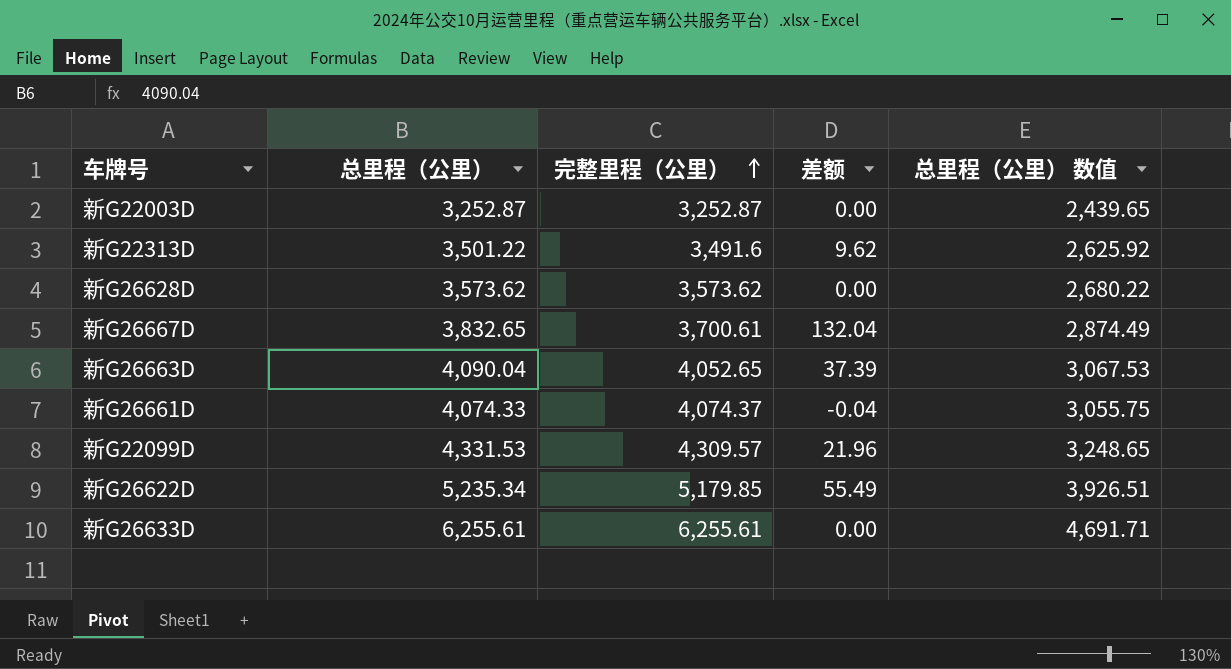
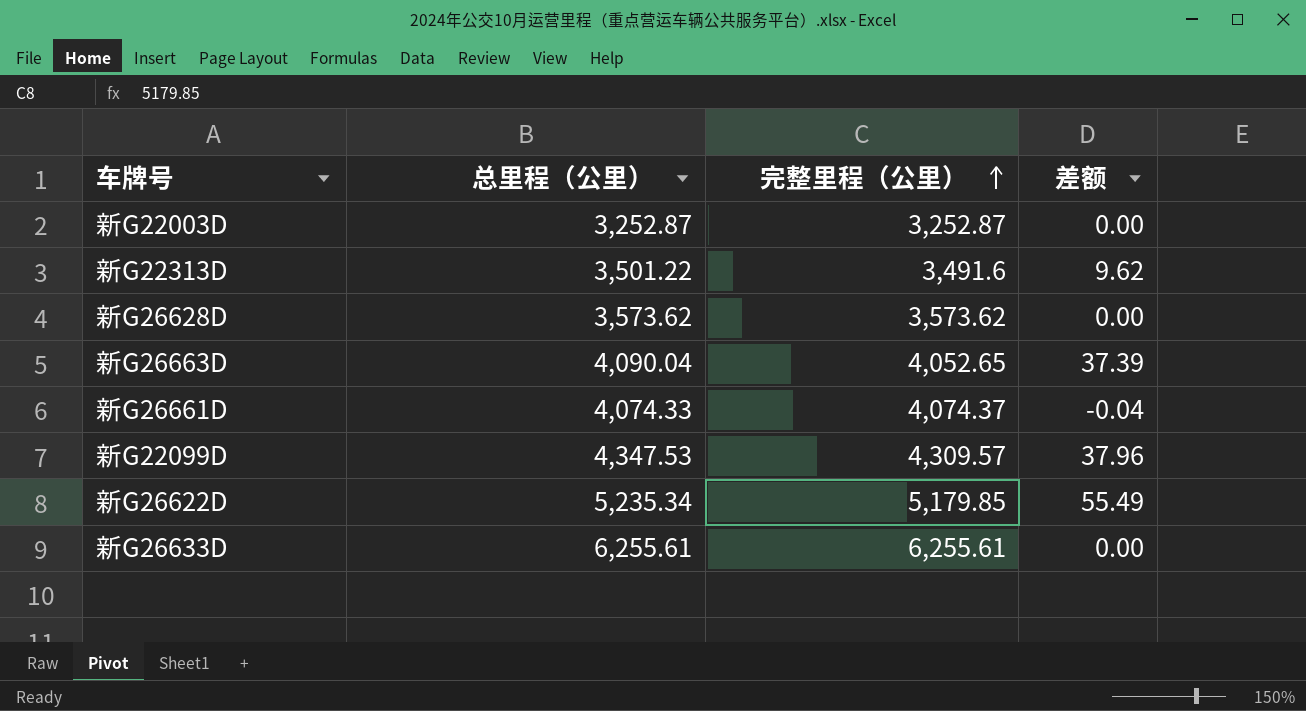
column 总里程（公里） 数值 | formula: [总里程（公里）] * 0.75 -> none
row 新G26667D: 3,832.65 | 3,700.61 | 132.04 | 2,874.49 -> none
新G22099D | 总里程（公里）: 4,331.53 -> 4,347.53
新G22099D | 差额: 21.96 -> 37.96

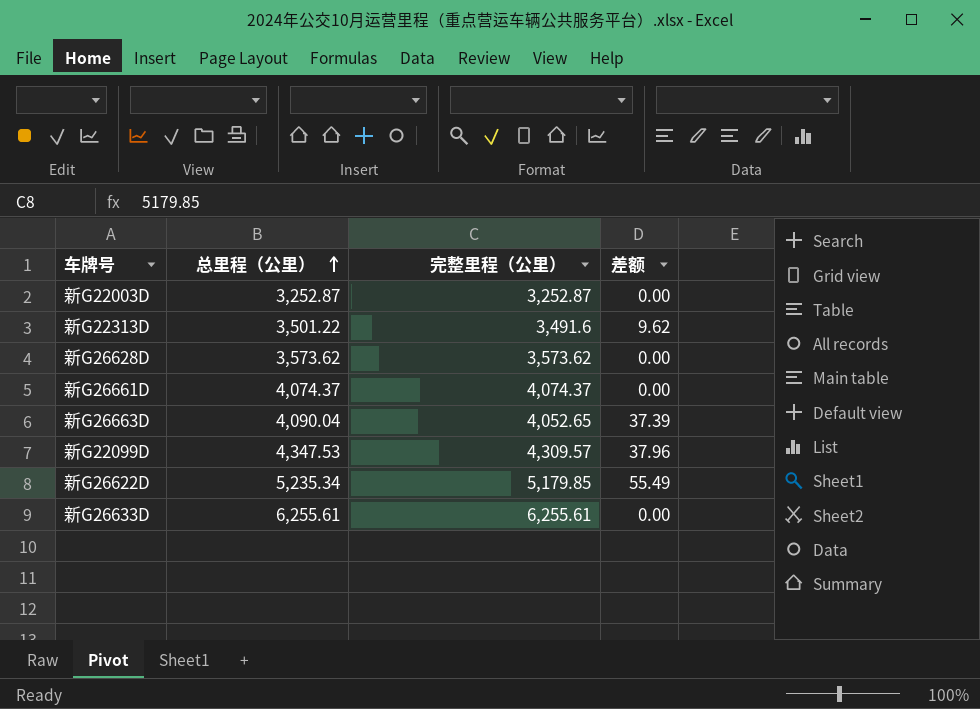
row order: 完整里程（公里） ascending -> 总里程（公里） ascending
新G26661D | 总里程（公里）: 4,074.33 -> 4,074.37
新G26661D | 差额: -0.04 -> 0.00

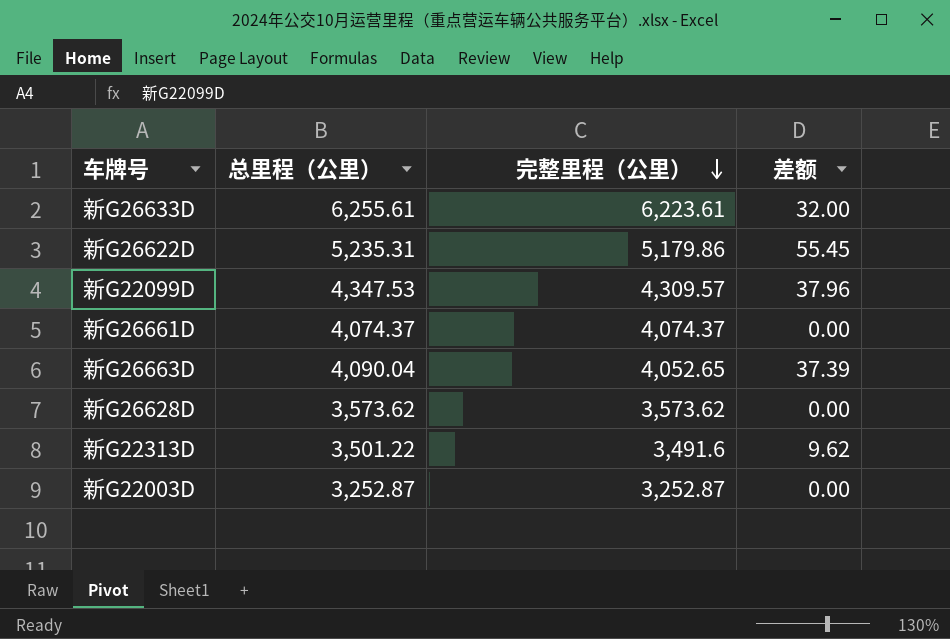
row order: 总里程（公里） ascending -> 完整里程（公里） descending
新G26633D | 完整里程（公里）: 6,255.61 -> 6,223.61
新G26633D | 差额: 0.00 -> 32.00
新G26622D | 总里程（公里）: 5,235.34 -> 5,235.31
新G26622D | 完整里程（公里）: 5,179.85 -> 5,179.86
新G26622D | 差额: 55.49 -> 55.45

